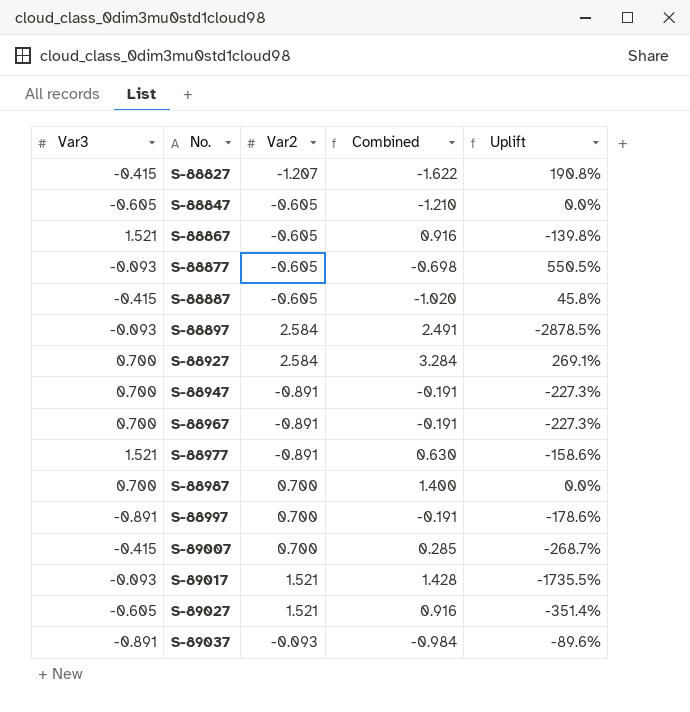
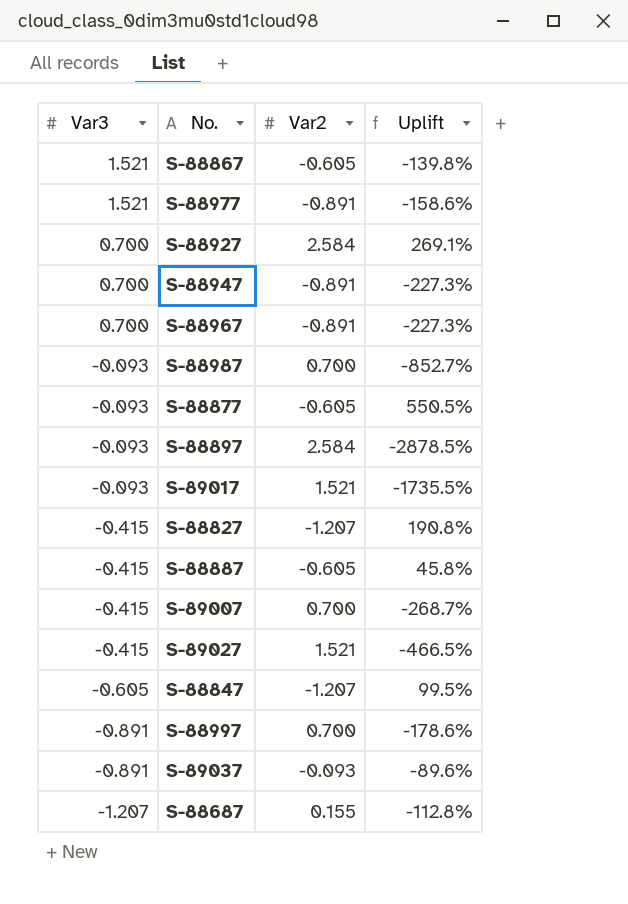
row order: No. ascending -> Var3 descending
column Combined | formula: [Var3] + [Var2] -> none
S-88987 | Var3: 0.700 -> -0.093
S-88987 | Uplift: 0.0% -> -852.7%
S-89027 | Var3: -0.605 -> -0.415
S-89027 | Uplift: -351.4% -> -466.5%
S-88847 | Var2: -0.605 -> -1.207
S-88847 | Uplift: 0.0% -> 99.5%
row S-88687: none -> -1.207 | 0.155 | -112.8%

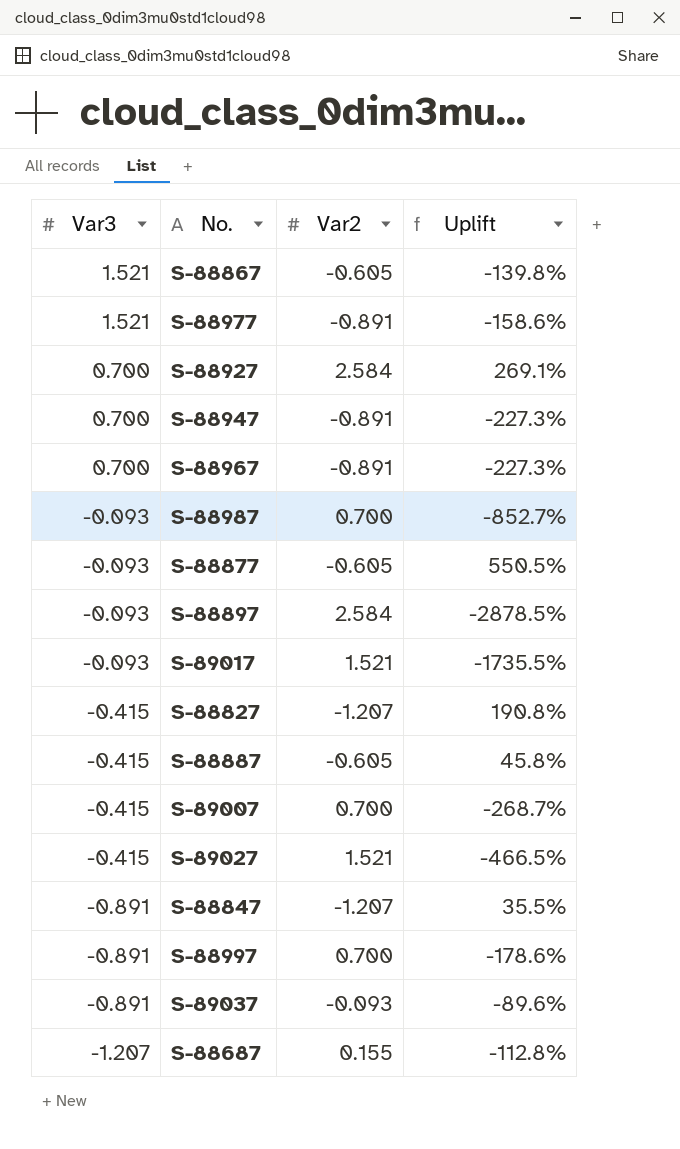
S-88847 | Var3: -0.605 -> -0.891
S-88847 | Uplift: 99.5% -> 35.5%

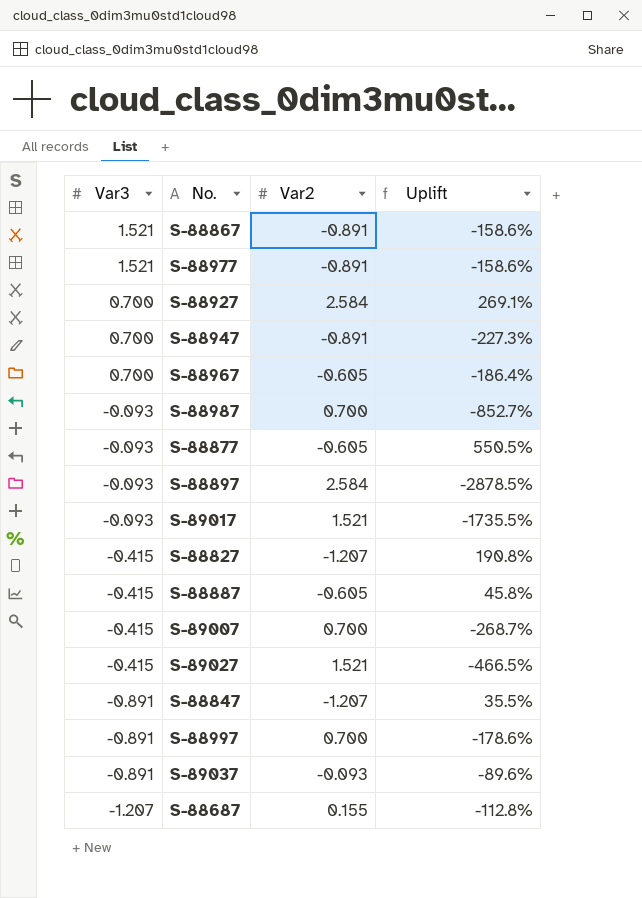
S-88867 | Var2: -0.605 -> -0.891
S-88867 | Uplift: -139.8% -> -158.6%
S-88967 | Var2: -0.891 -> -0.605
S-88967 | Uplift: -227.3% -> -186.4%

